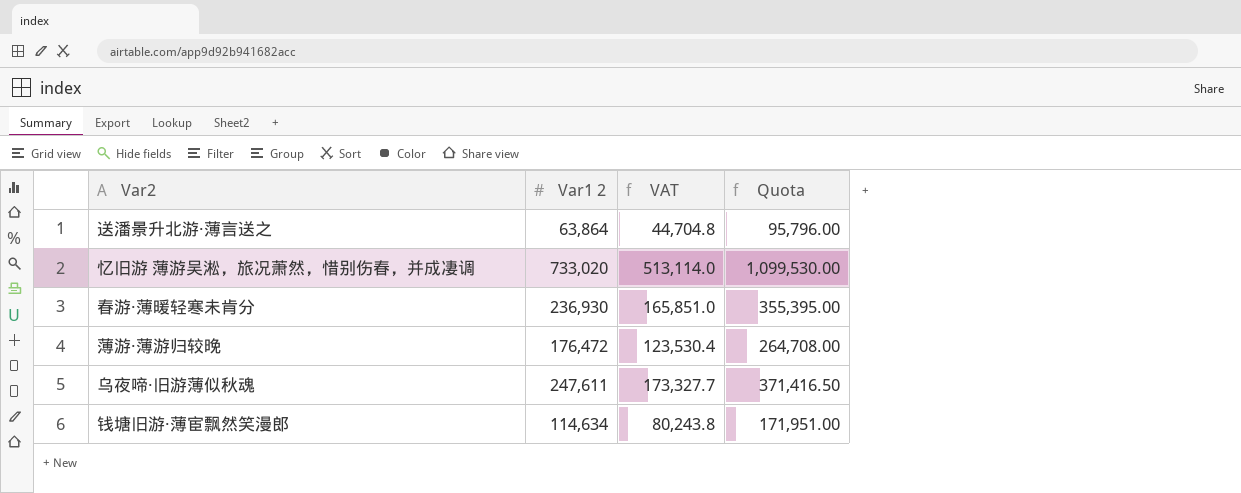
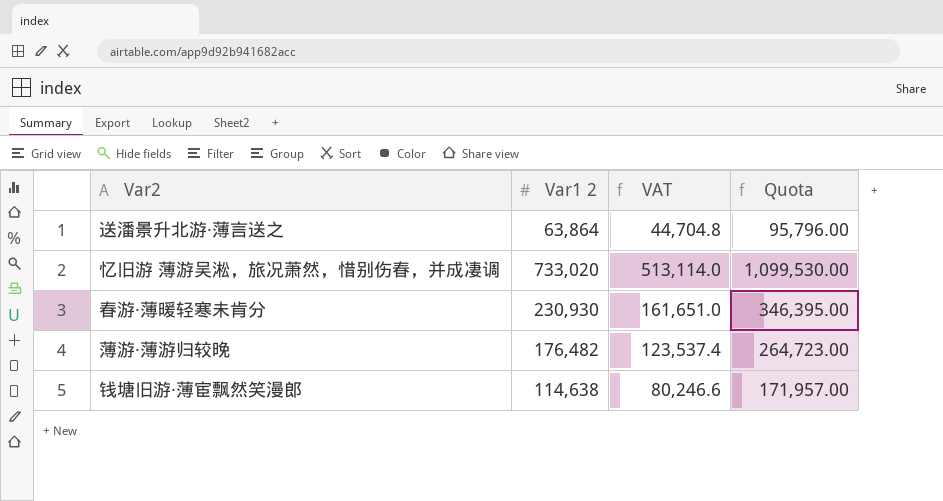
row 乌夜啼·旧游薄似秋魂: 247,611 | 173,327.7 | 371,416.50 -> none
春游·薄暖轻寒未肯分 | Var1 2: 236,930 -> 230,930
春游·薄暖轻寒未肯分 | VAT: 165,851.0 -> 161,651.0
春游·薄暖轻寒未肯分 | Quota: 355,395.00 -> 346,395.00
薄游·薄游归较晚 | Var1 2: 176,472 -> 176,482
薄游·薄游归较晚 | VAT: 123,530.4 -> 123,537.4
薄游·薄游归较晚 | Quota: 264,708.00 -> 264,723.00
钱塘旧游·薄宦飘然笑漫郎 | Var1 2: 114,634 -> 114,638
钱塘旧游·薄宦飘然笑漫郎 | VAT: 80,243.8 -> 80,246.6
钱塘旧游·薄宦飘然笑漫郎 | Quota: 171,951.00 -> 171,957.00

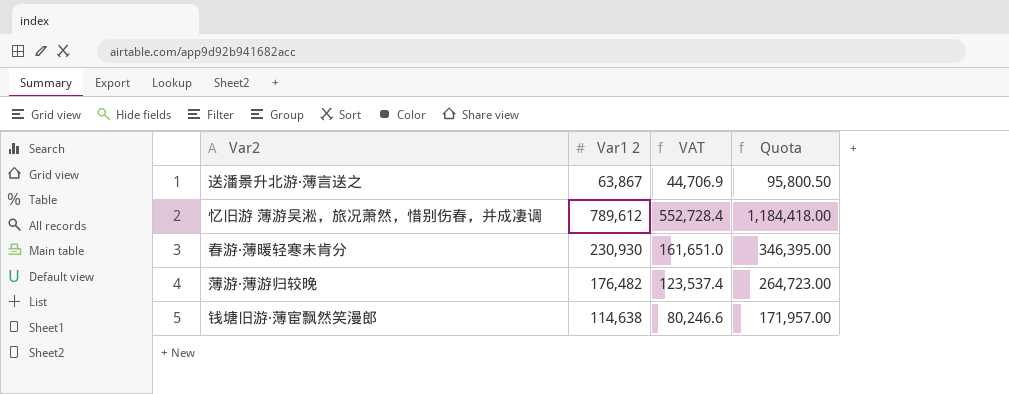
送潘景升北游·薄言送之 | Var1 2: 63,864 -> 63,867
送潘景升北游·薄言送之 | VAT: 44,704.8 -> 44,706.9
送潘景升北游·薄言送之 | Quota: 95,796.00 -> 95,800.50
忆旧游 薄游吴淞，旅况萧然，惜别伤春，并成凄调 | Var1 2: 733,020 -> 789,612
忆旧游 薄游吴淞，旅况萧然，惜别伤春，并成凄调 | VAT: 513,114.0 -> 552,728.4
忆旧游 薄游吴淞，旅况萧然，惜别伤春，并成凄调 | Quota: 1,099,530.00 -> 1,184,418.00

